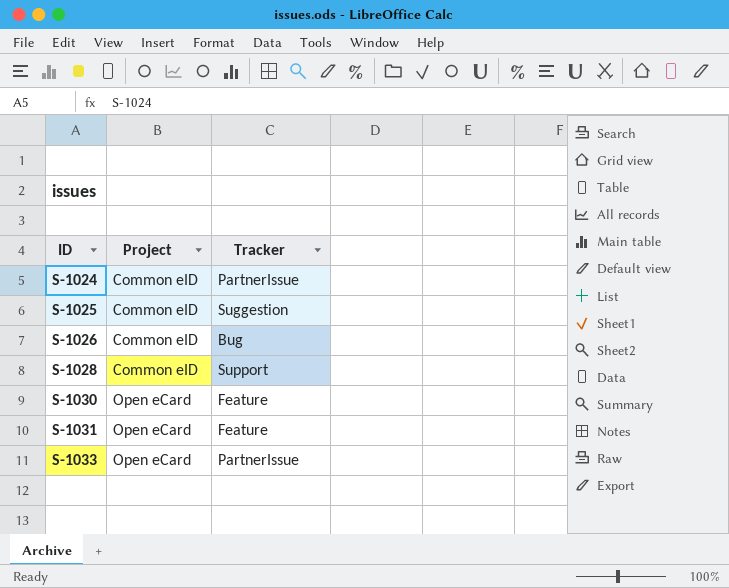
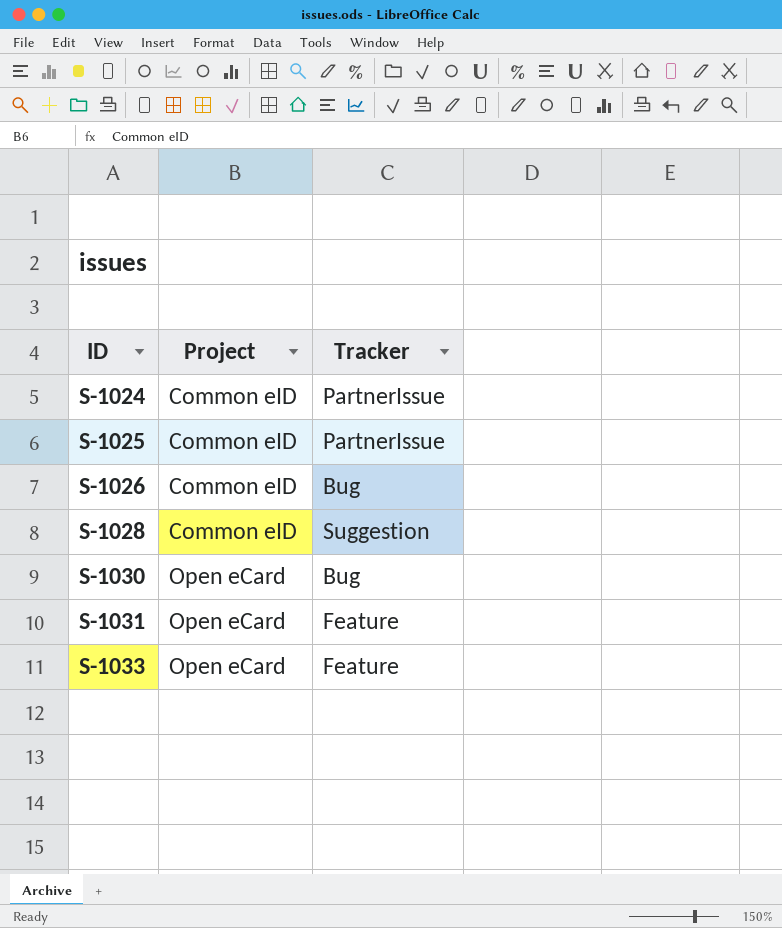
S-1025 | Tracker: Suggestion -> PartnerIssue
S-1028 | Tracker: Support -> Suggestion
S-1030 | Tracker: Feature -> Bug
S-1033 | Tracker: PartnerIssue -> Feature

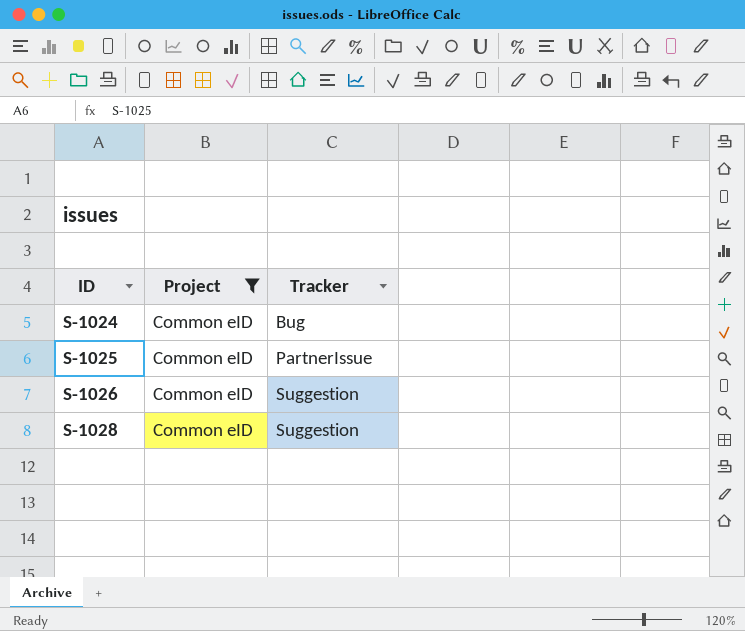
filter: none -> Project = Common eID
S-1024 | Tracker: PartnerIssue -> Bug
S-1026 | Tracker: Bug -> Suggestion

